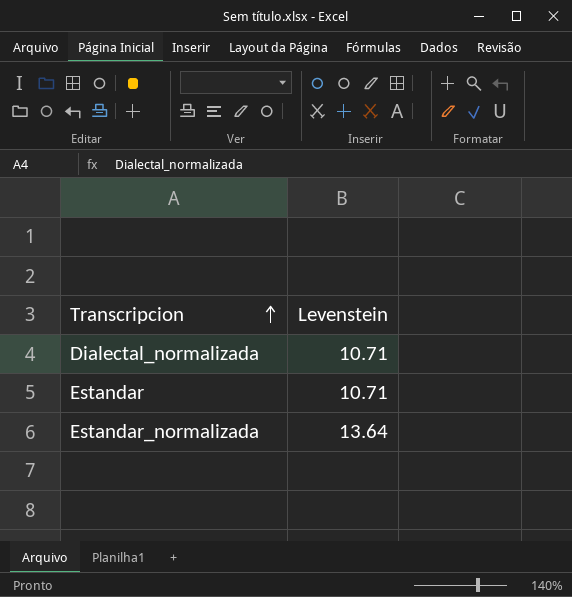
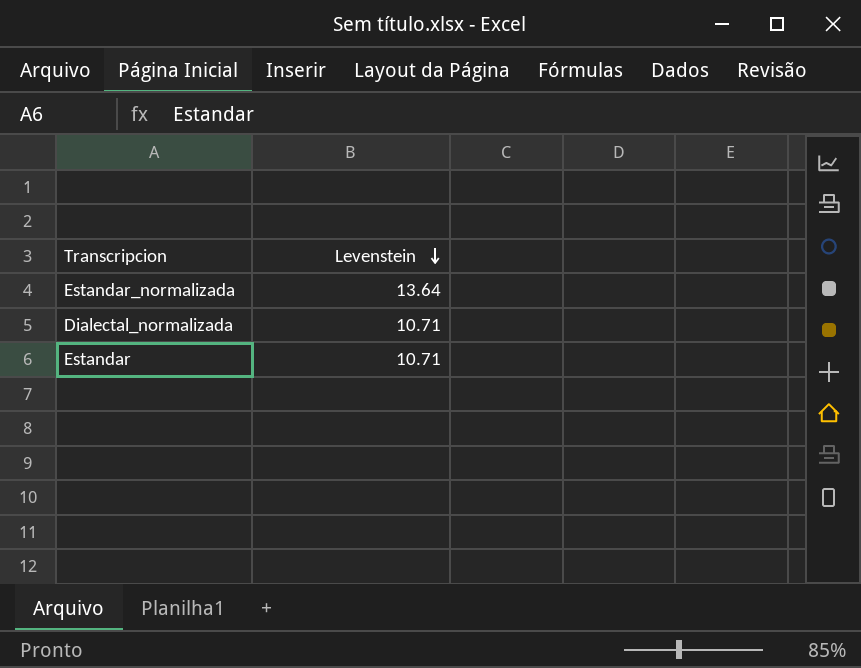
row order: Transcripcion ascending -> Levenstein descending

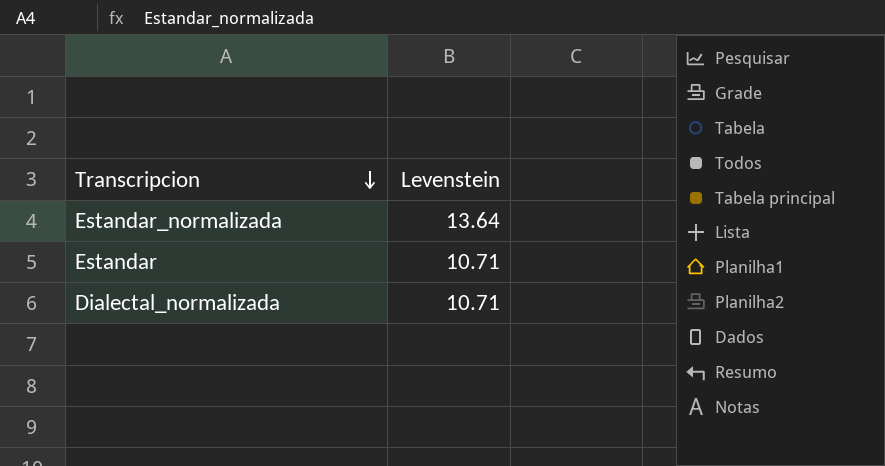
row order: Levenstein descending -> Transcripcion descending

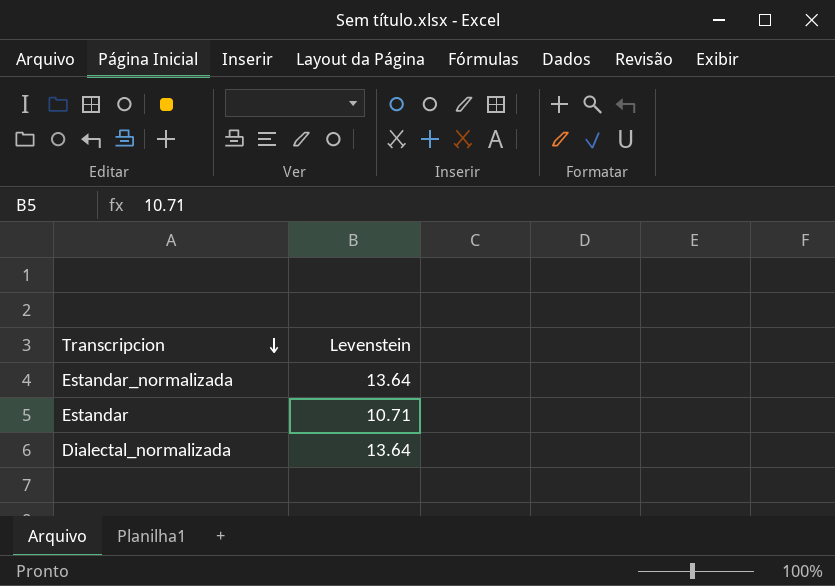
Dialectal_normalizada | Levenstein: 10.71 -> 13.64

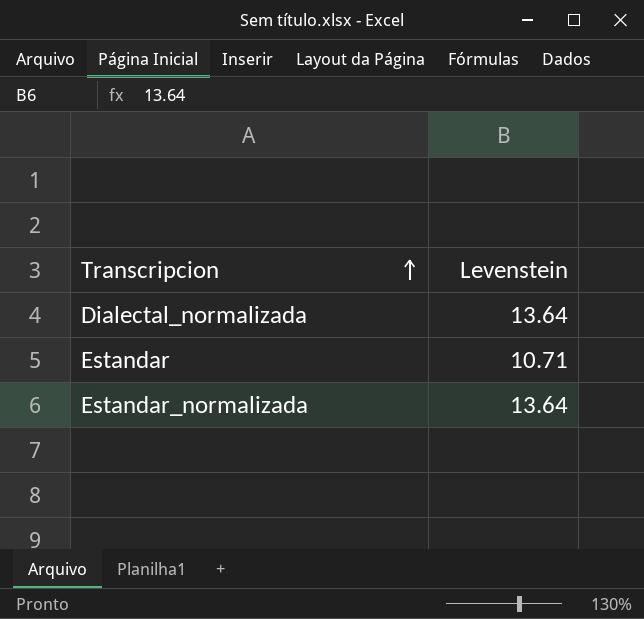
row order: Transcripcion descending -> Transcripcion ascending

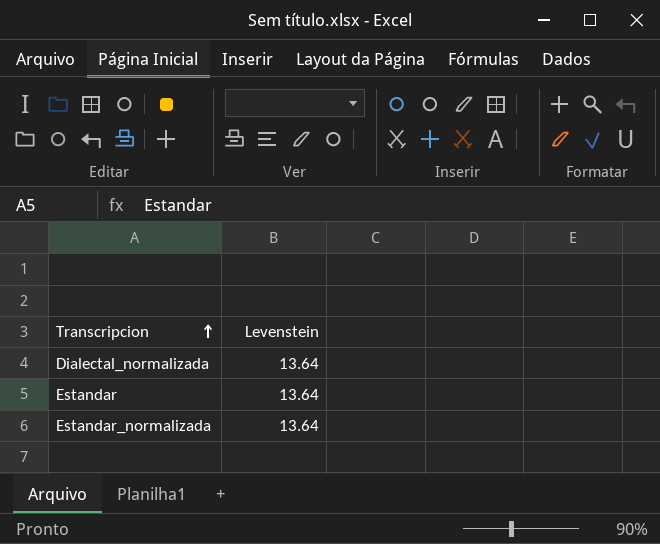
Estandar | Levenstein: 10.71 -> 13.64

